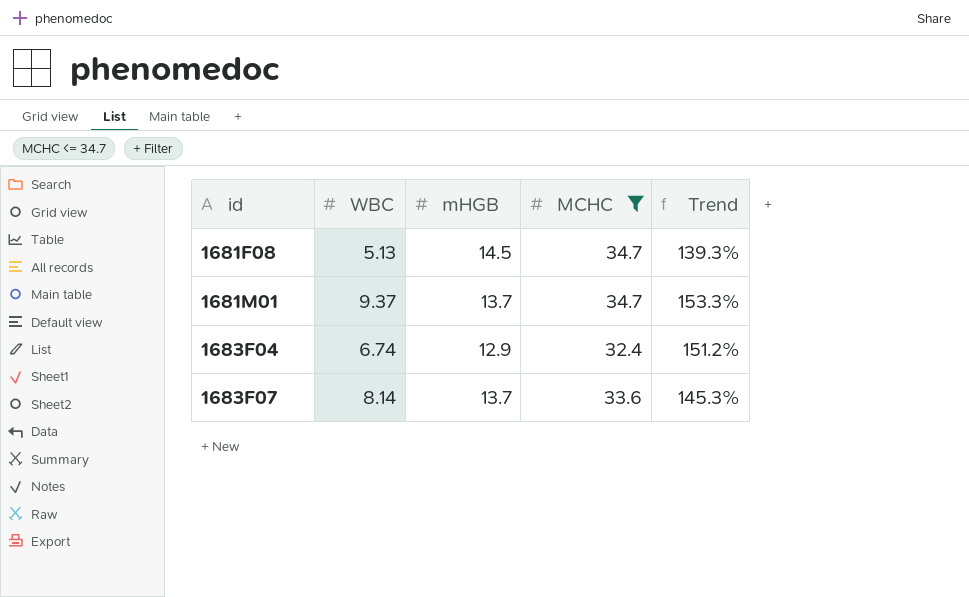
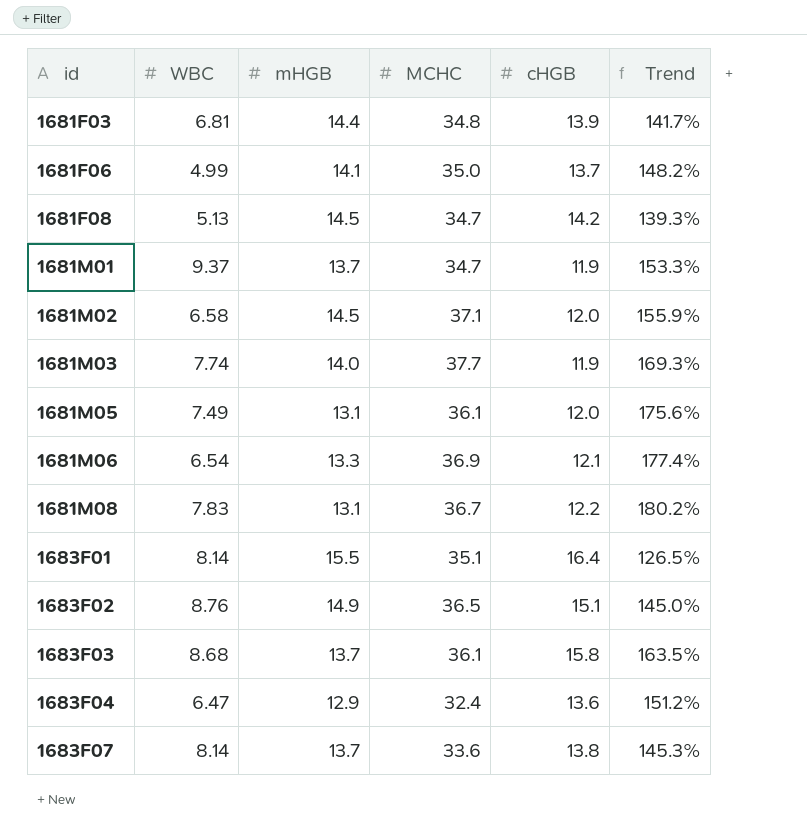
filter: MCHC <= 34.7 -> none
column cHGB | position: none -> 5
1683F04 | WBC: 6.74 -> 6.47

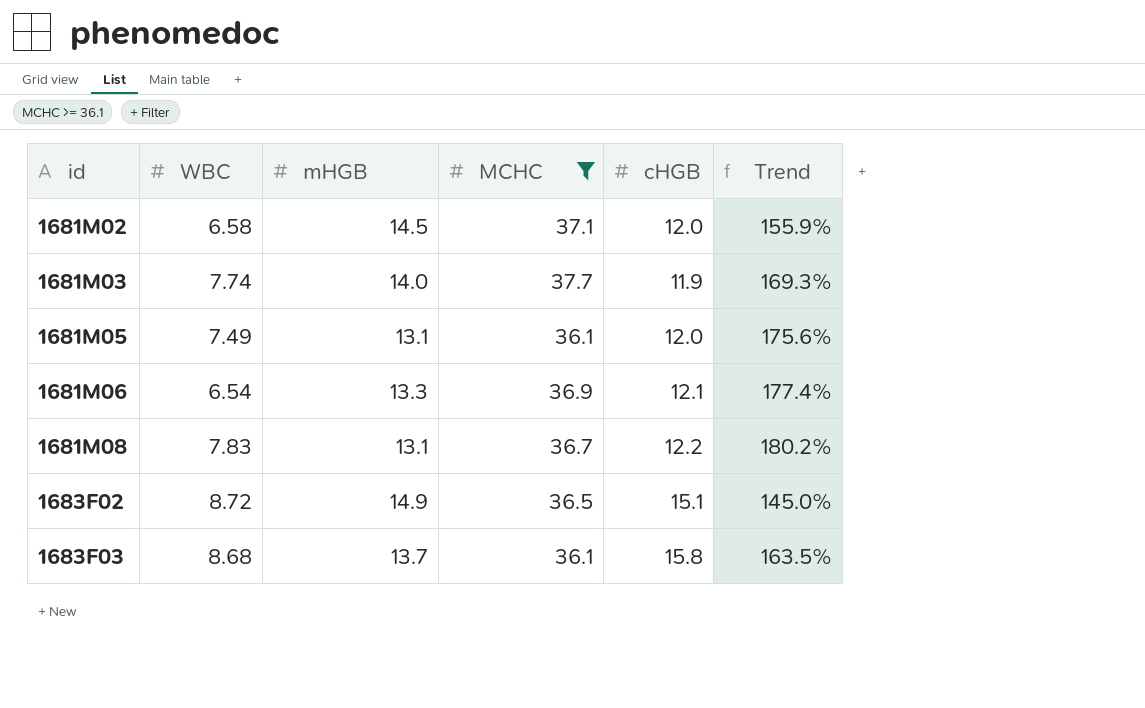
filter: none -> MCHC >= 36.1
1683F02 | WBC: 8.76 -> 8.72

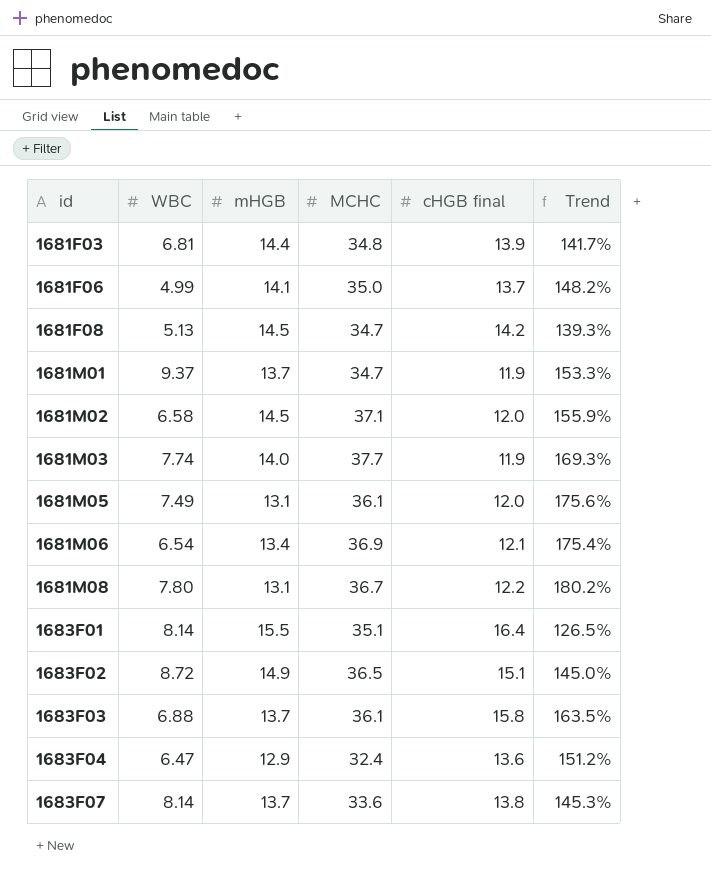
filter: MCHC >= 36.1 -> none
column name: cHGB -> cHGB final
1681M06 | mHGB: 13.3 -> 13.4
1681M06 | Trend: 177.4% -> 175.4%
1681M08 | WBC: 7.83 -> 7.80
1683F03 | WBC: 8.68 -> 6.88

